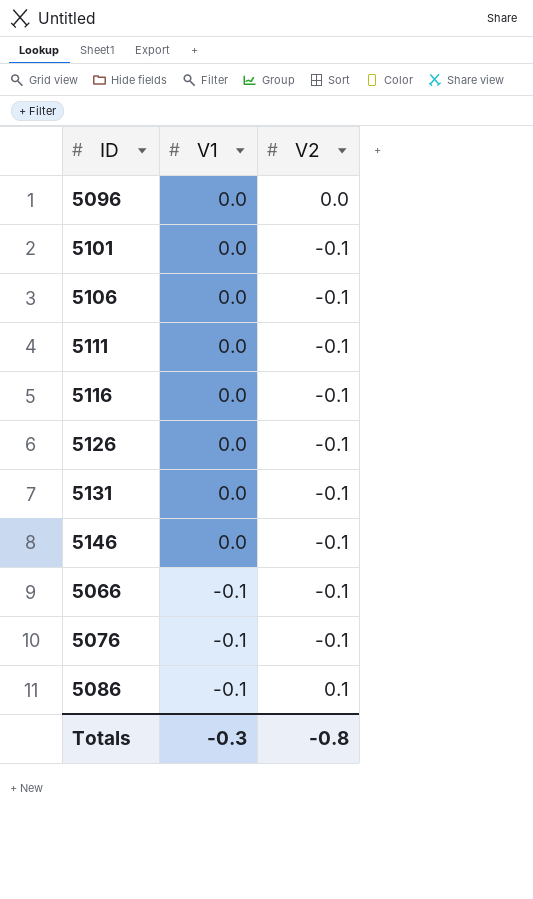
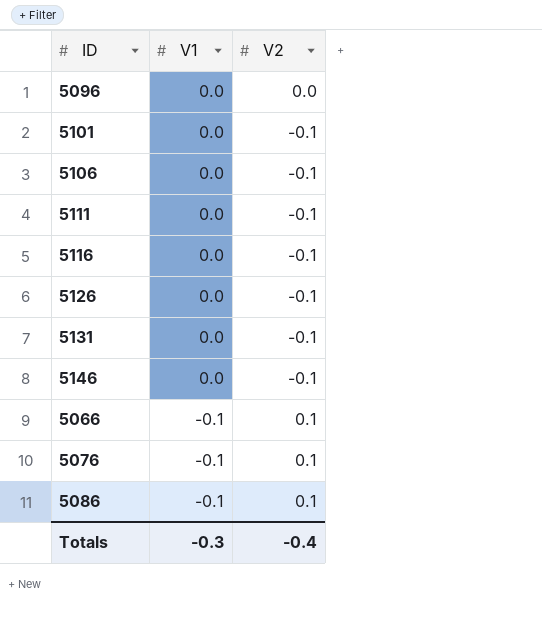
5066 | V2: -0.1 -> 0.1
5076 | V2: -0.1 -> 0.1
Totals | V2: -0.8 -> -0.4

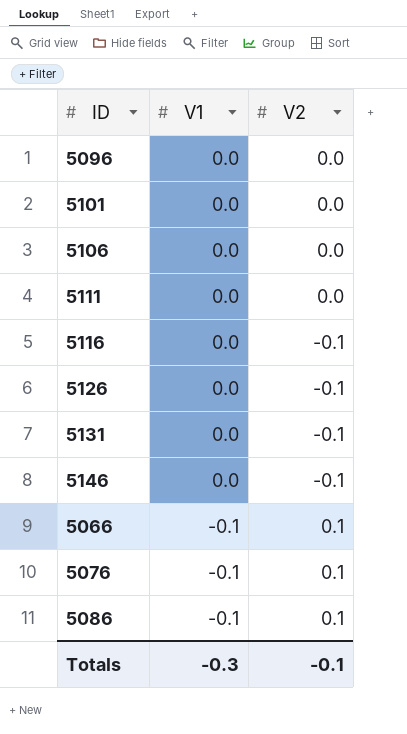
5101 | V2: -0.1 -> 0.0
5106 | V2: -0.1 -> 0.0
5111 | V2: -0.1 -> 0.0
Totals | V2: -0.4 -> -0.1

